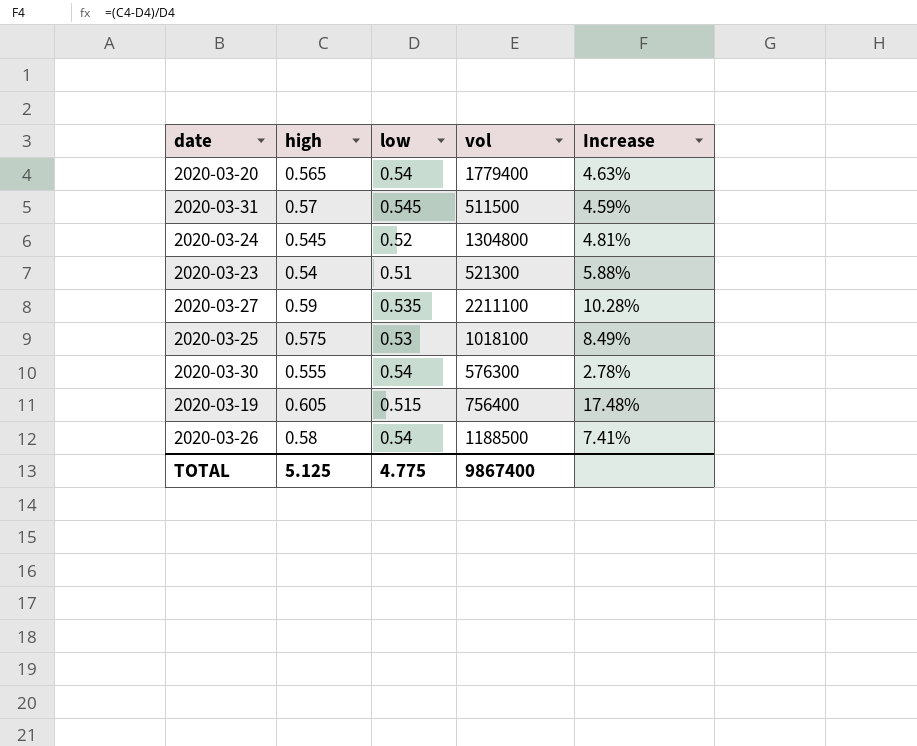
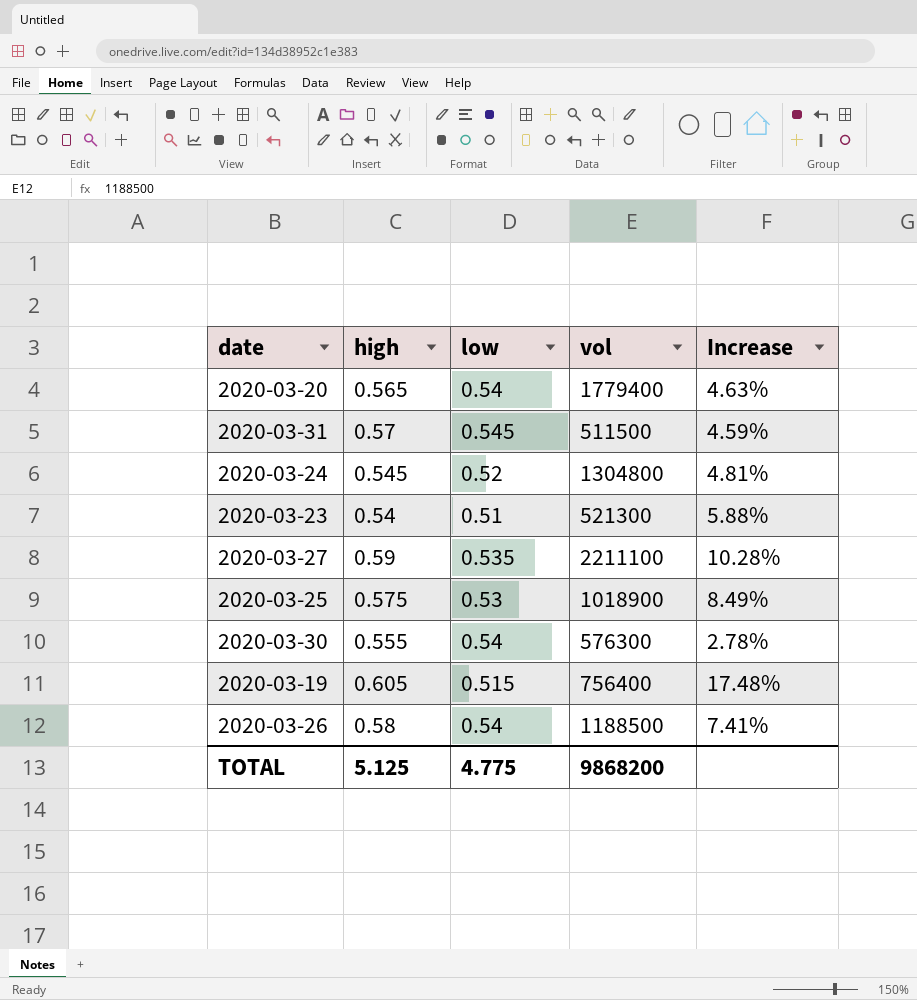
2020-03-25 | vol: 1018100 -> 1018900
TOTAL | vol: 9867400 -> 9868200

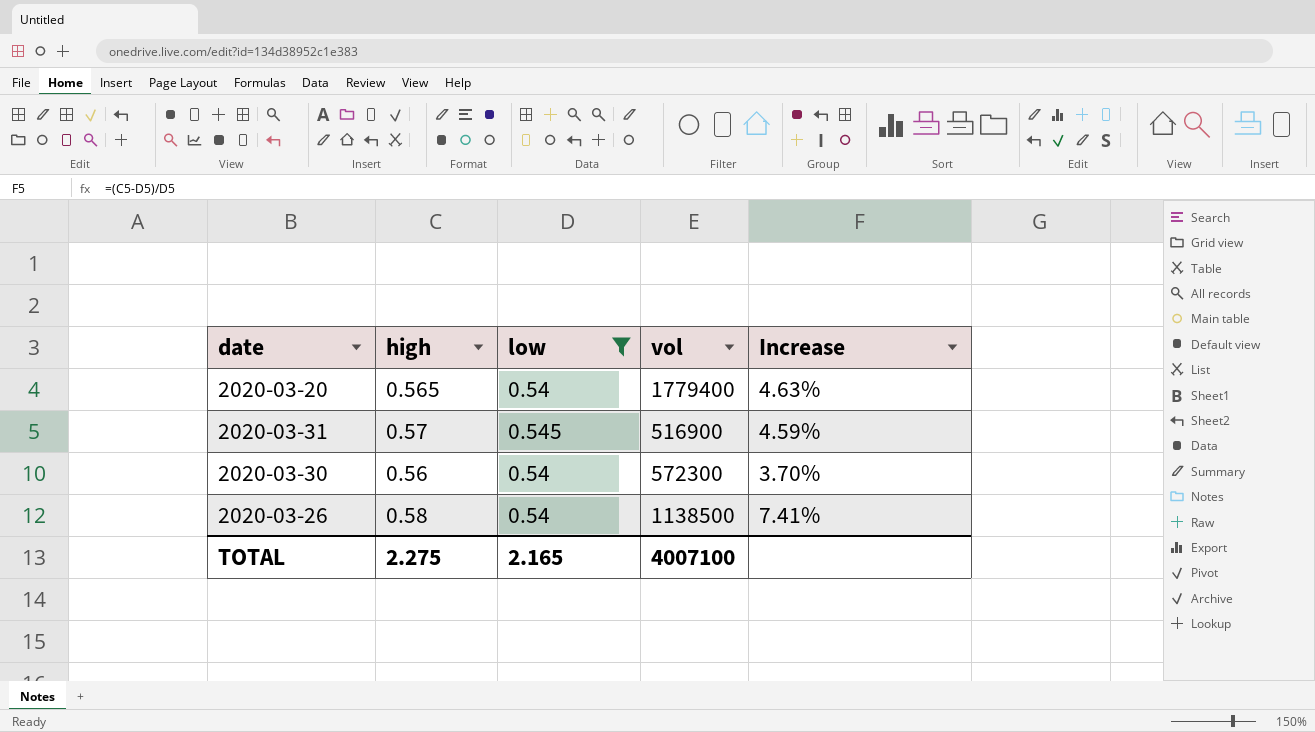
filter: none -> low >= 0.54
2020-03-31 | vol: 511500 -> 516900
2020-03-30 | high: 0.555 -> 0.56
2020-03-30 | vol: 576300 -> 572300
2020-03-30 | Increase: 2.78% -> 3.70%
2020-03-26 | vol: 1188500 -> 1138500
TOTAL | high: 5.125 -> 2.275
TOTAL | low: 4.775 -> 2.165
TOTAL | vol: 9868200 -> 4007100

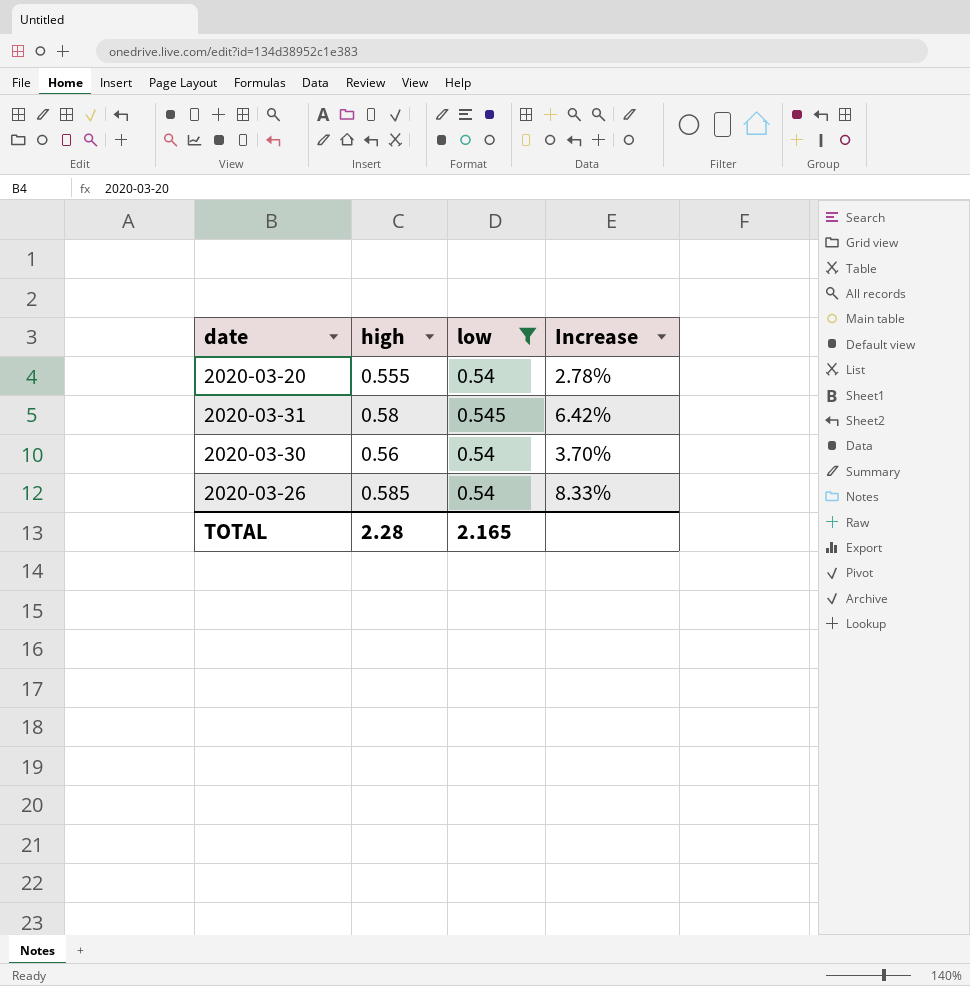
column vol | position: 4 -> none
2020-03-20 | high: 0.565 -> 0.555
2020-03-20 | Increase: 4.63% -> 2.78%
2020-03-31 | high: 0.57 -> 0.58
2020-03-31 | Increase: 4.59% -> 6.42%
2020-03-26 | high: 0.58 -> 0.585
2020-03-26 | Increase: 7.41% -> 8.33%
TOTAL | high: 2.275 -> 2.28

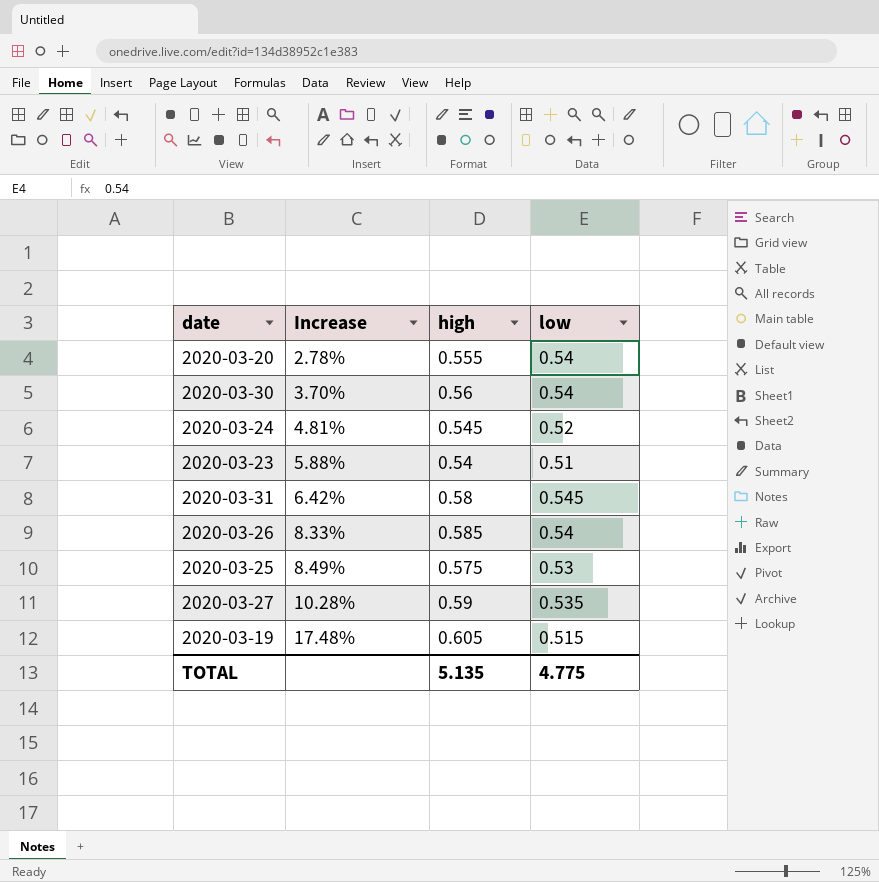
filter: low >= 0.54 -> none
row order: none -> Increase ascending
column Increase | position: 4 -> 2
TOTAL | high: 2.28 -> 5.135
TOTAL | low: 2.165 -> 4.775

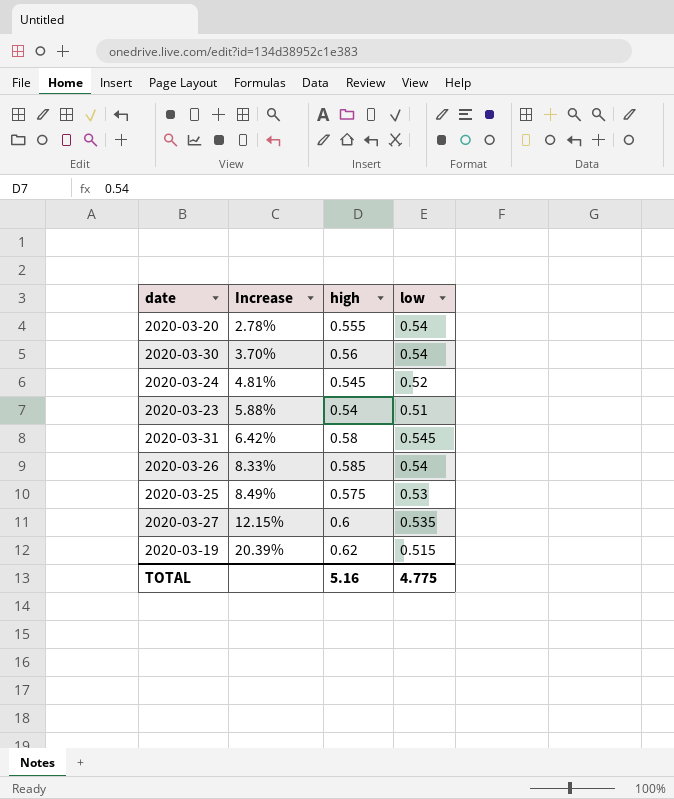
2020-03-27 | Increase: 10.28% -> 12.15%
2020-03-27 | high: 0.59 -> 0.6
2020-03-19 | Increase: 17.48% -> 20.39%
2020-03-19 | high: 0.605 -> 0.62
TOTAL | high: 5.135 -> 5.16

